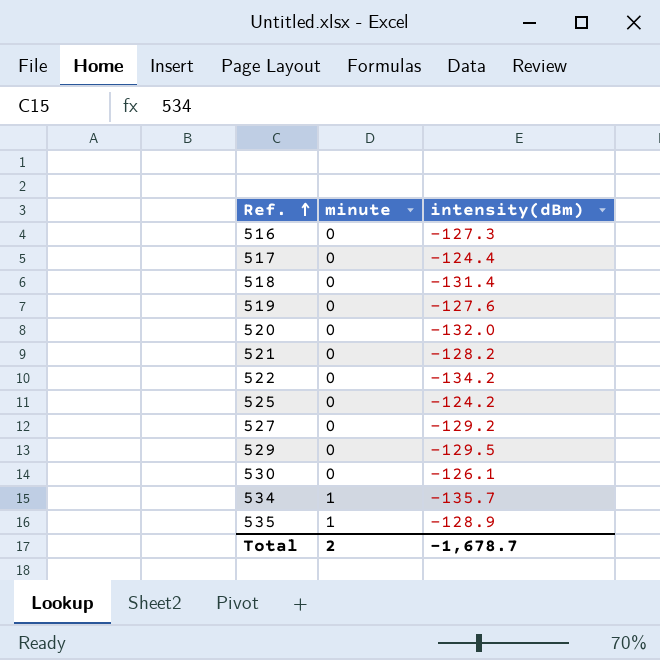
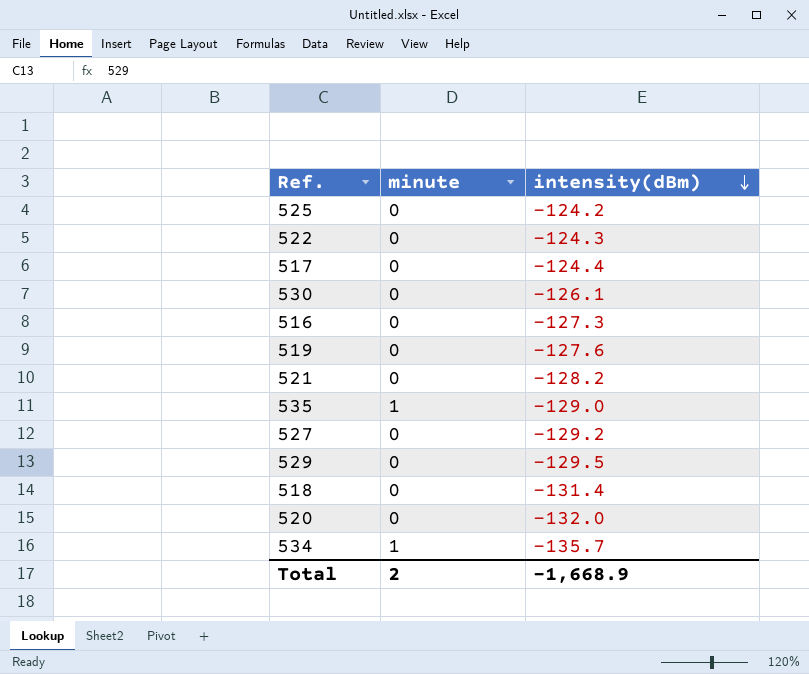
row order: Ref. ascending -> intensity(dBm) descending
522 | intensity(dBm): -134.2 -> -124.3
535 | intensity(dBm): -128.9 -> -129.0
Total | intensity(dBm): -1,678.7 -> -1,668.9

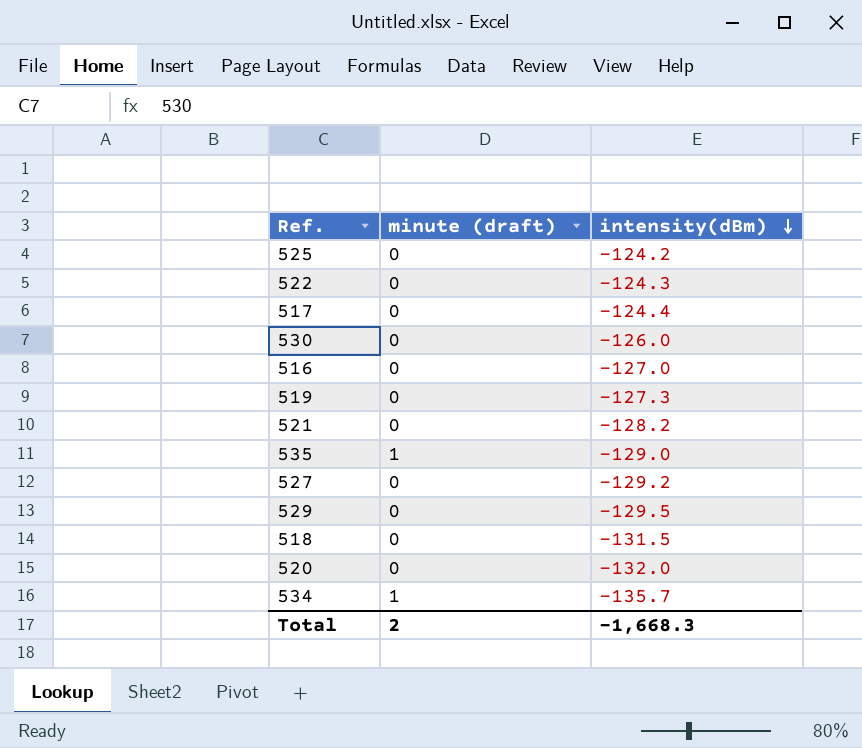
column name: minute -> minute (draft)
530 | intensity(dBm): -126.1 -> -126.0
516 | intensity(dBm): -127.3 -> -127.0
519 | intensity(dBm): -127.6 -> -127.3
518 | intensity(dBm): -131.4 -> -131.5
Total | intensity(dBm): -1,668.9 -> -1,668.3

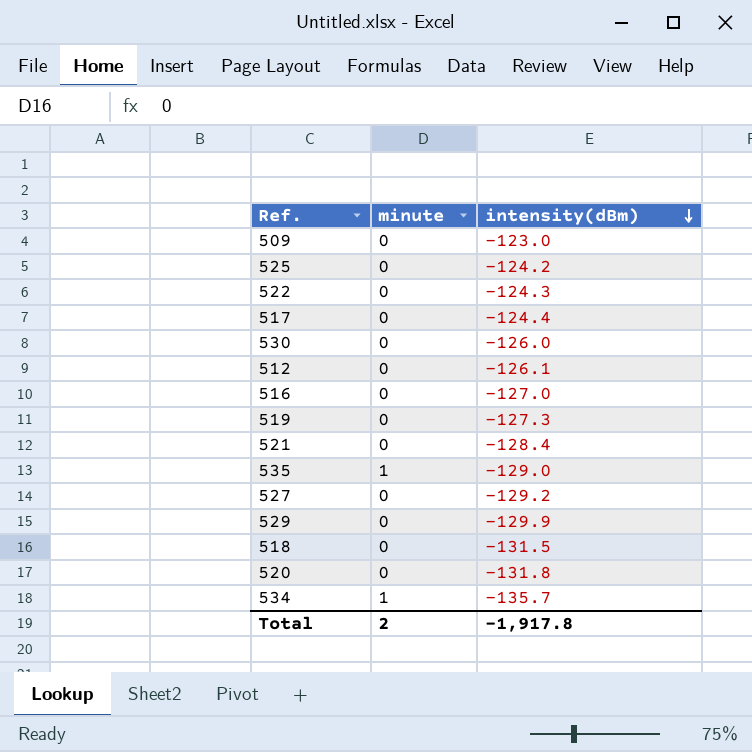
column name: minute (draft) -> minute
row 509: none -> 0 | -123.0
row 512: none -> 0 | -126.1
521 | intensity(dBm): -128.2 -> -128.4
529 | intensity(dBm): -129.5 -> -129.9
520 | intensity(dBm): -132.0 -> -131.8
Total | intensity(dBm): -1,668.3 -> -1,917.8

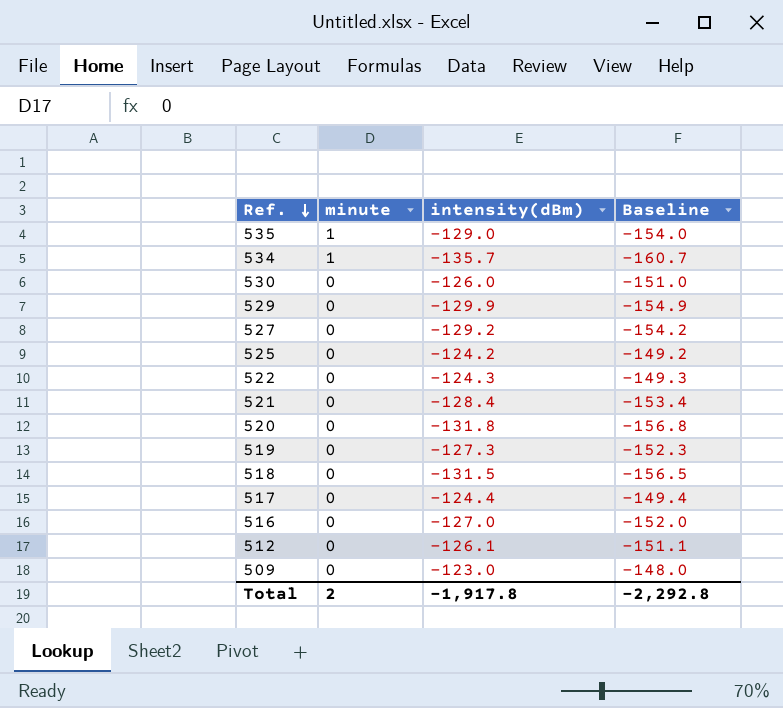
row order: intensity(dBm) descending -> Ref. descending
column Baseline | formula: none -> [intensity(dBm)] - 25

